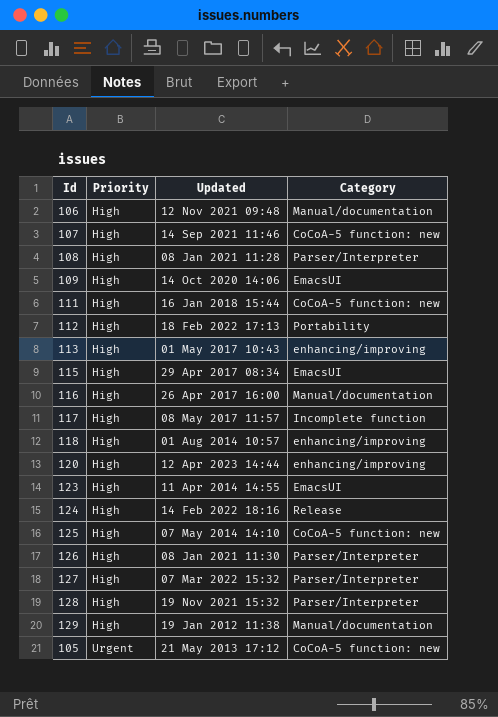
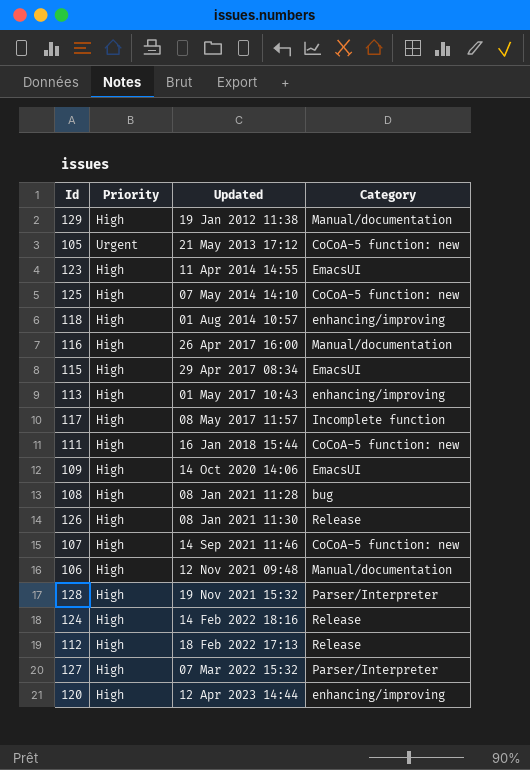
row order: Priority ascending -> Updated ascending
108 | Category: Parser/Interpreter -> bug
126 | Category: Parser/Interpreter -> Release
112 | Category: Portability -> Release

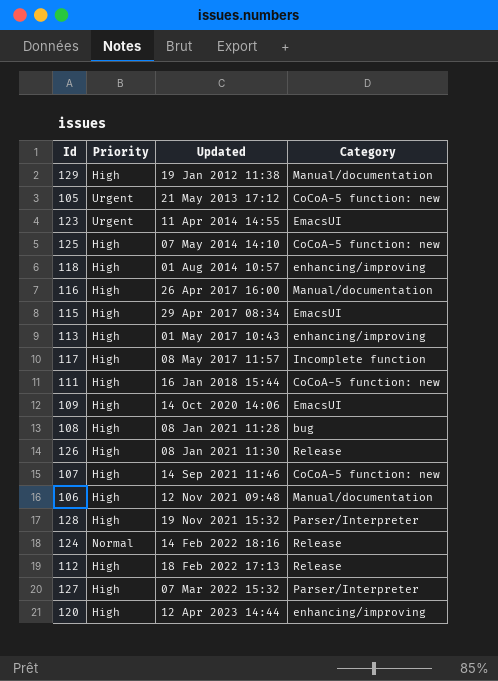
123 | Priority: High -> Urgent
124 | Priority: High -> Normal

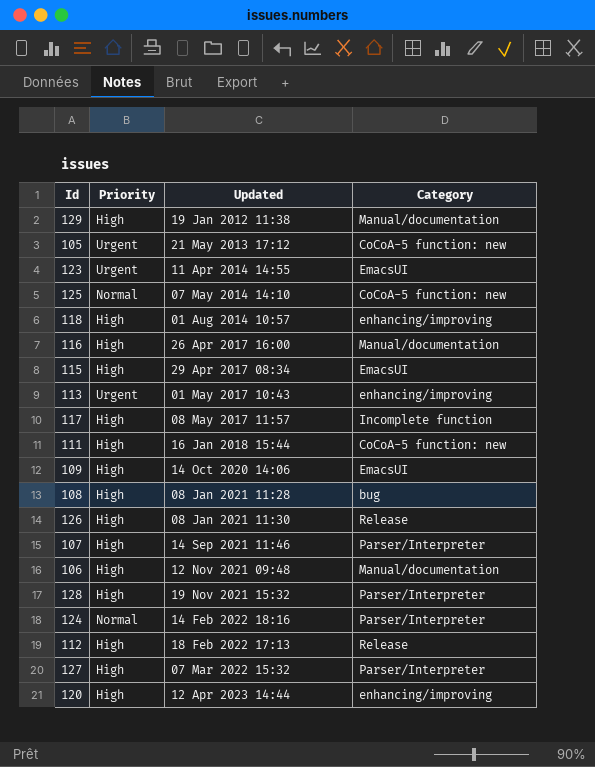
125 | Priority: High -> Normal
113 | Priority: High -> Urgent
107 | Category: CoCoA-5 function: new -> Parser/Interpreter
124 | Category: Release -> Parser/Interpreter

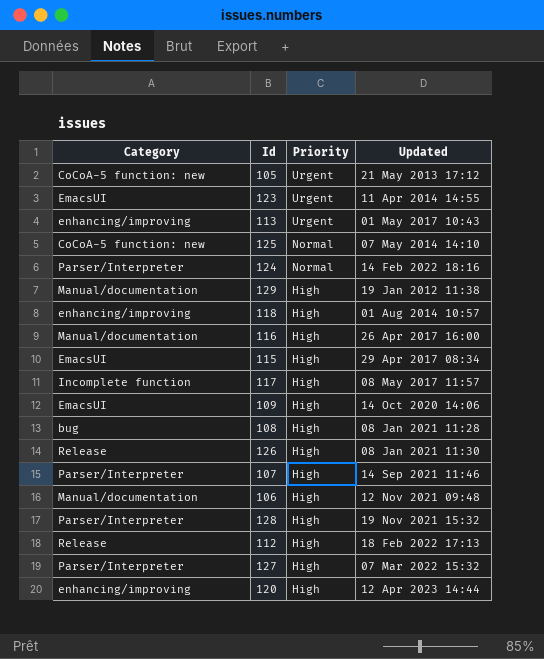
row order: Updated ascending -> Priority descending
column Category | position: 4 -> 1
row 111: High | 16 Jan 2018 15:44 | CoCoA-5 function: new -> none

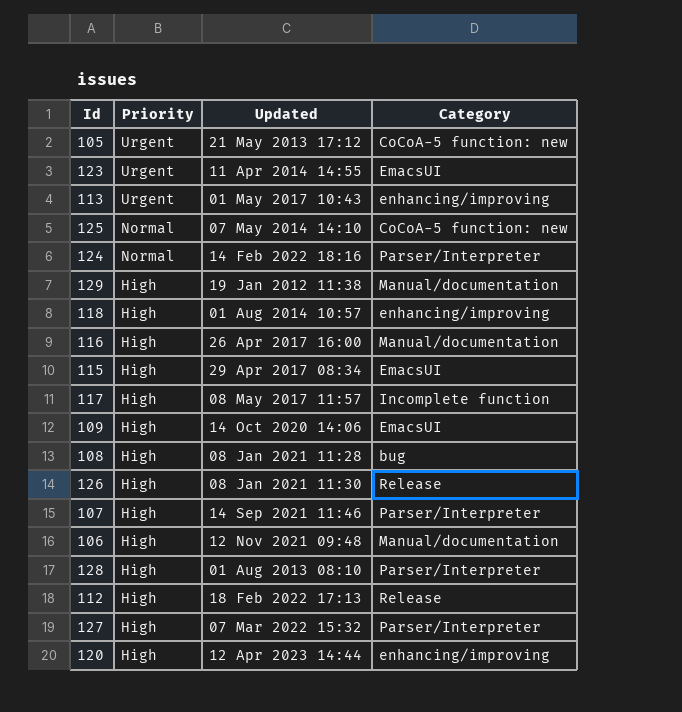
column Category | position: 1 -> 4
128 | Updated: 19 Nov 2021 15:32 -> 01 Aug 2013 08:10

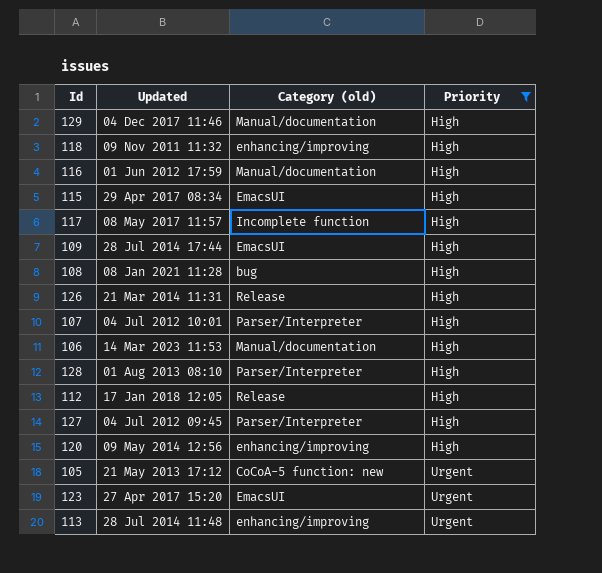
filter: none -> Priority != Normal
row order: Priority descending -> Priority ascending
column name: Category -> Category (old)
column Priority | position: 2 -> 4
129 | Updated: 19 Jan 2012 11:38 -> 04 Dec 2017 11:46
118 | Updated: 01 Aug 2014 10:57 -> 09 Nov 2011 11:32
116 | Updated: 26 Apr 2017 16:00 -> 01 Jun 2012 17:59
109 | Updated: 14 Oct 2020 14:06 -> 28 Jul 2014 17:44
126 | Updated: 08 Jan 2021 11:30 -> 21 Mar 2014 11:31
107 | Updated: 14 Sep 2021 11:46 -> 04 Jul 2012 10:01
106 | Updated: 12 Nov 2021 09:48 -> 14 Mar 2023 11:53
112 | Updated: 18 Feb 2022 17:13 -> 17 Jan 2018 12:05
127 | Updated: 07 Mar 2022 15:32 -> 04 Jul 2012 09:45
120 | Updated: 12 Apr 2023 14:44 -> 09 May 2014 12:56
123 | Updated: 11 Apr 2014 14:55 -> 27 Apr 2017 15:20
113 | Updated: 01 May 2017 10:43 -> 28 Jul 2014 11:48

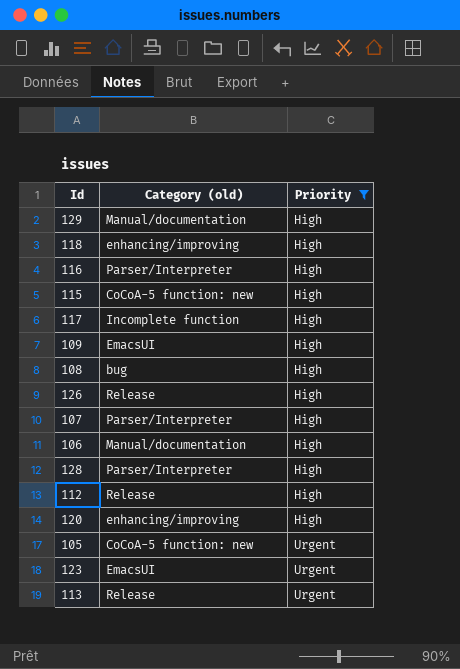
column Updated | position: 2 -> none
row 127: 04 Jul 2012 09:45 | Parser/Interpreter | High -> none
116 | Category (old): Manual/documentation -> Parser/Interpreter
115 | Category (old): EmacsUI -> CoCoA-5 function: new
113 | Category (old): enhancing/improving -> Release

